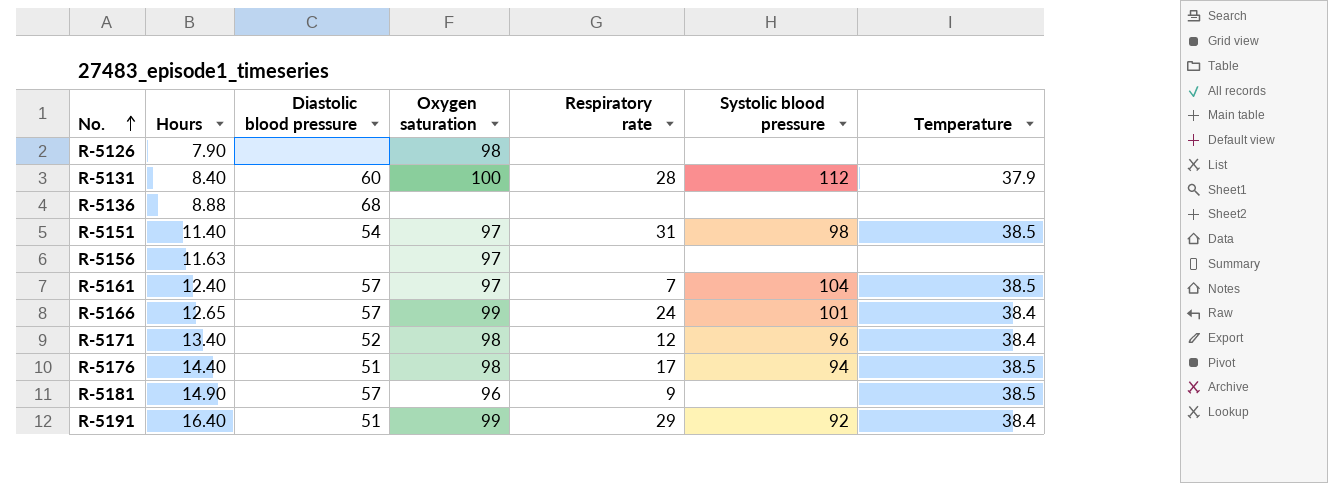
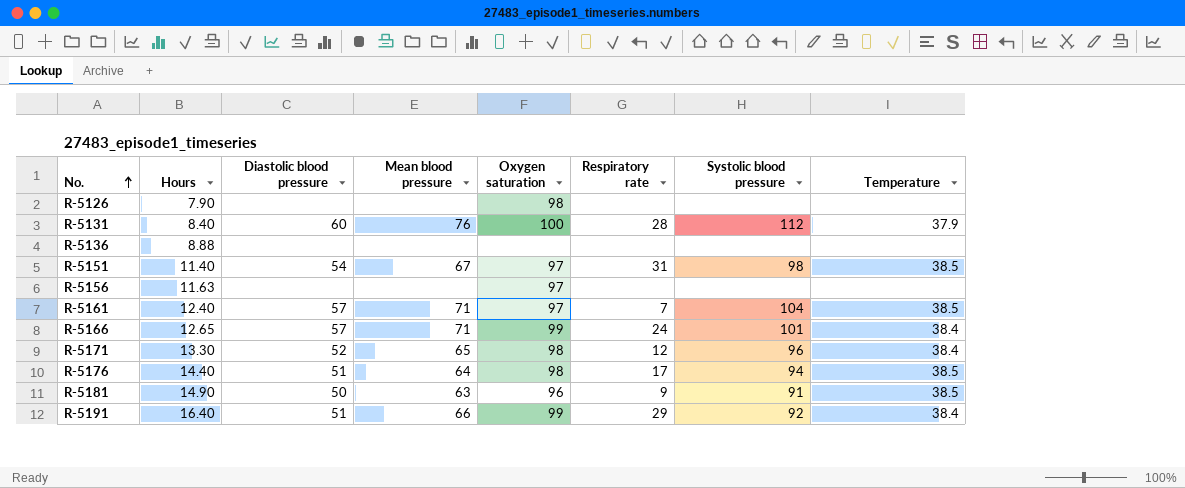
column Mean blood pressure | position: none -> 4
R-5136 | Diastolic blood pressure: 68 -> none
R-5171 | Hours: 13.40 -> 13.30
R-5181 | Diastolic blood pressure: 57 -> 50
R-5181 | Systolic blood pressure: none -> 91

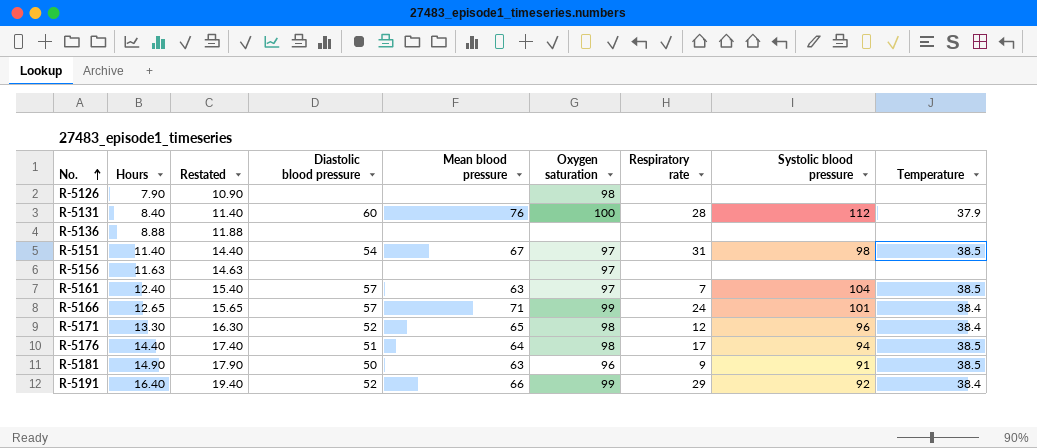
column Restated | formula: none -> [Hours] + 3
R-5161 | Mean blood pressure: 71 -> 63
R-5191 | Diastolic blood pressure: 51 -> 52

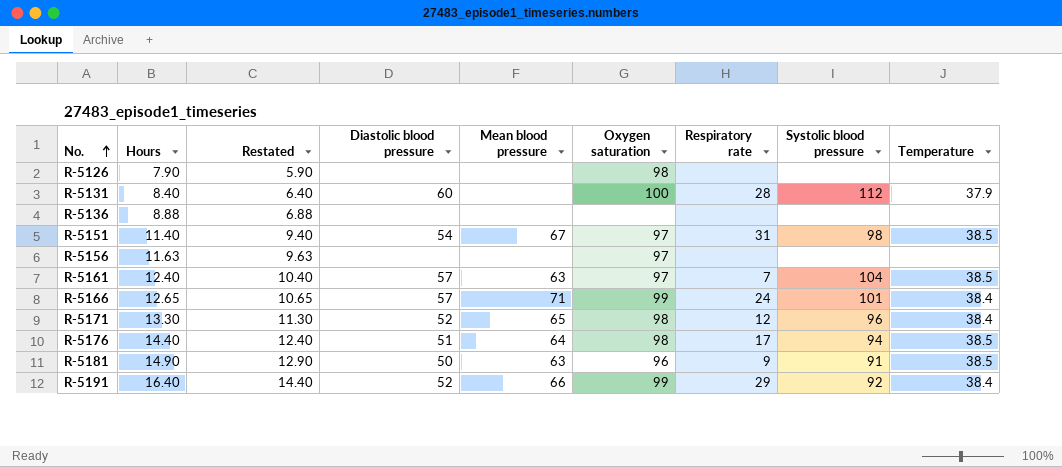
column Restated | formula: [Hours] + 3 -> [Hours] - 2
R-5131 | Mean blood pressure: 76 -> none

